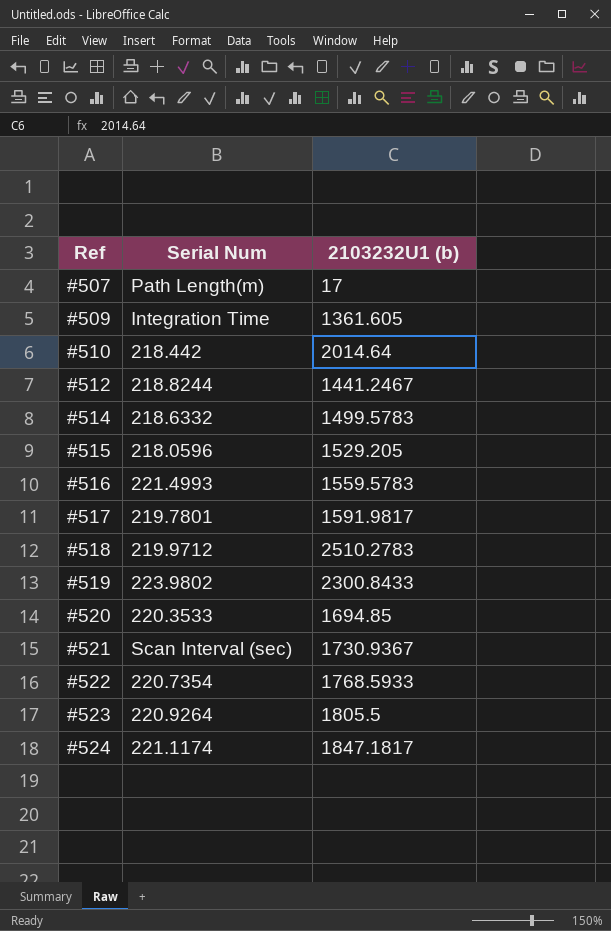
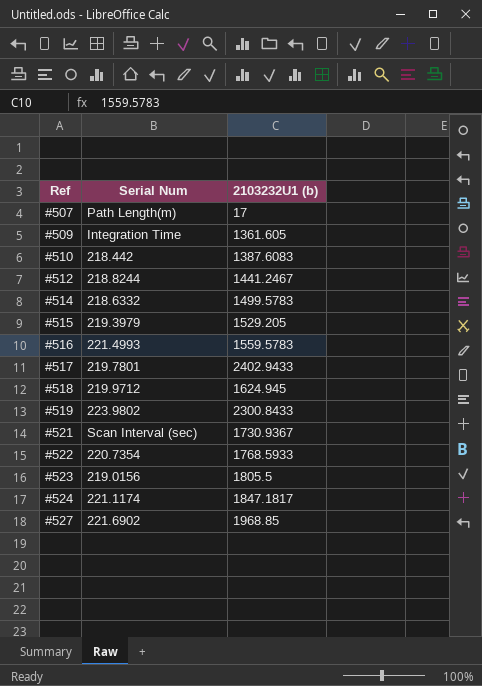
row #520: 220.3533 | 1694.85 -> none
#510 | 2103232U1 (b): 2014.64 -> 1387.6083
#515 | Serial Num: 218.0596 -> 219.3979
#517 | 2103232U1 (b): 1591.9817 -> 2402.9433
#518 | 2103232U1 (b): 2510.2783 -> 1624.945
#523 | Serial Num: 220.9264 -> 219.0156
row #527: none -> 221.6902 | 1968.85

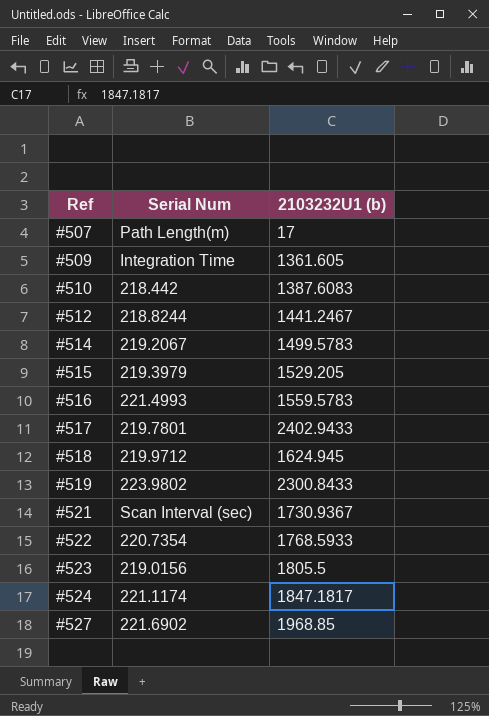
#514 | Serial Num: 218.6332 -> 219.2067

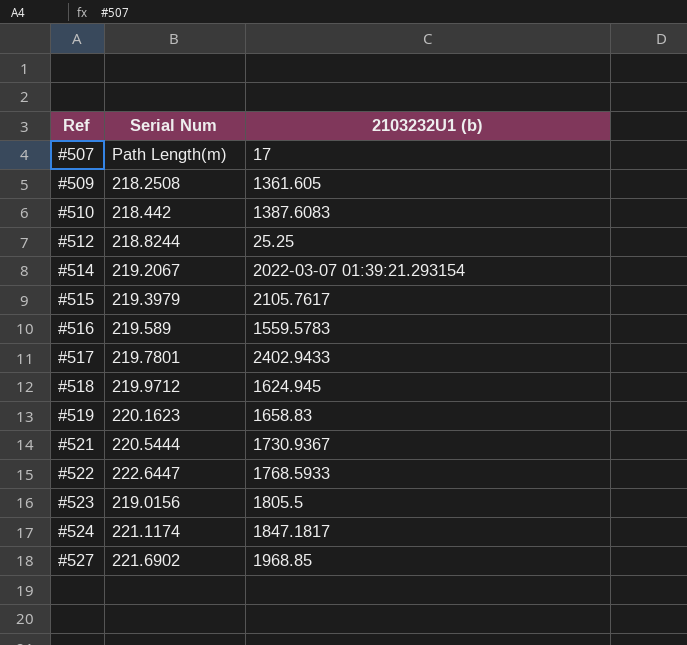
#509 | Serial Num: Integration Time -> 218.2508
#512 | 2103232U1 (b): 1441.2467 -> 25.25
#514 | 2103232U1 (b): 1499.5783 -> 2022-03-07 01:39:21.293154
#515 | 2103232U1 (b): 1529.205 -> 2105.7617
#516 | Serial Num: 221.4993 -> 219.589
#519 | Serial Num: 223.9802 -> 220.1623
#519 | 2103232U1 (b): 2300.8433 -> 1658.83
#521 | Serial Num: Scan Interval (sec) -> 220.5444
#522 | Serial Num: 220.7354 -> 222.6447

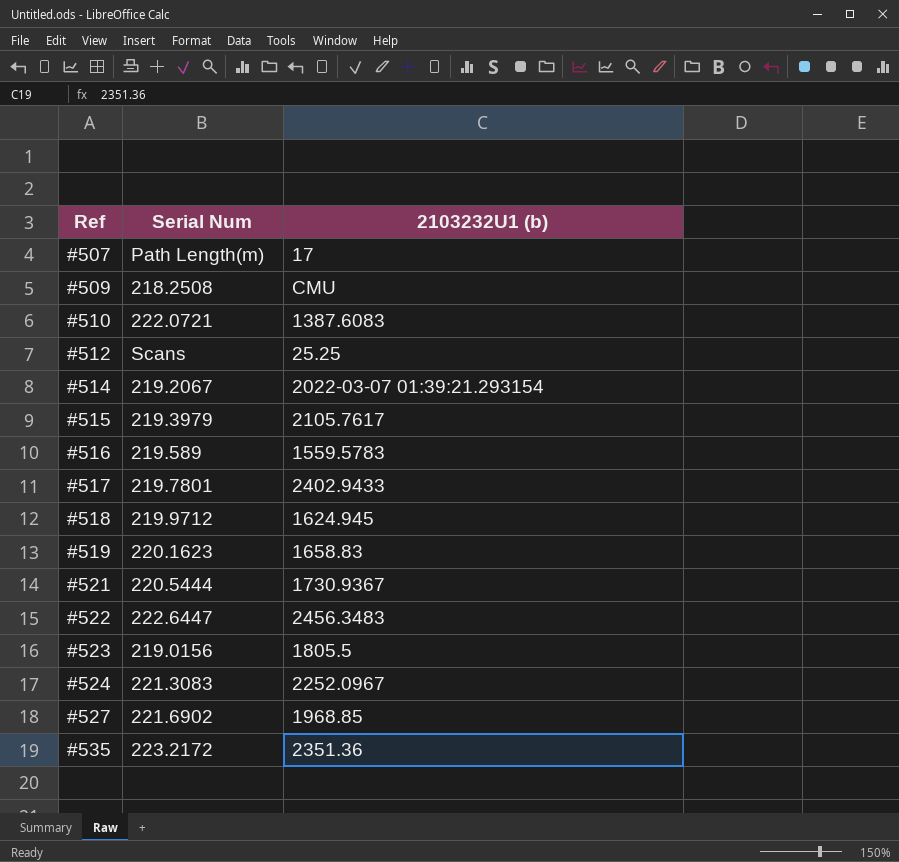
#509 | 2103232U1 (b): 1361.605 -> CMU
#510 | Serial Num: 218.442 -> 222.0721
#512 | Serial Num: 218.8244 -> Scans
#522 | 2103232U1 (b): 1768.5933 -> 2456.3483
#524 | Serial Num: 221.1174 -> 221.3083
#524 | 2103232U1 (b): 1847.1817 -> 2252.0967
row #535: none -> 223.2172 | 2351.36

